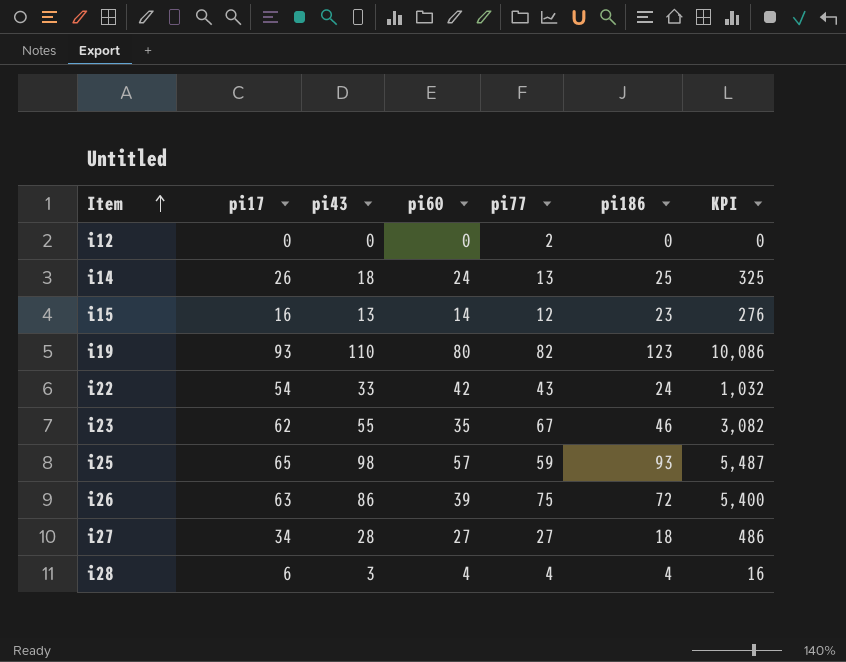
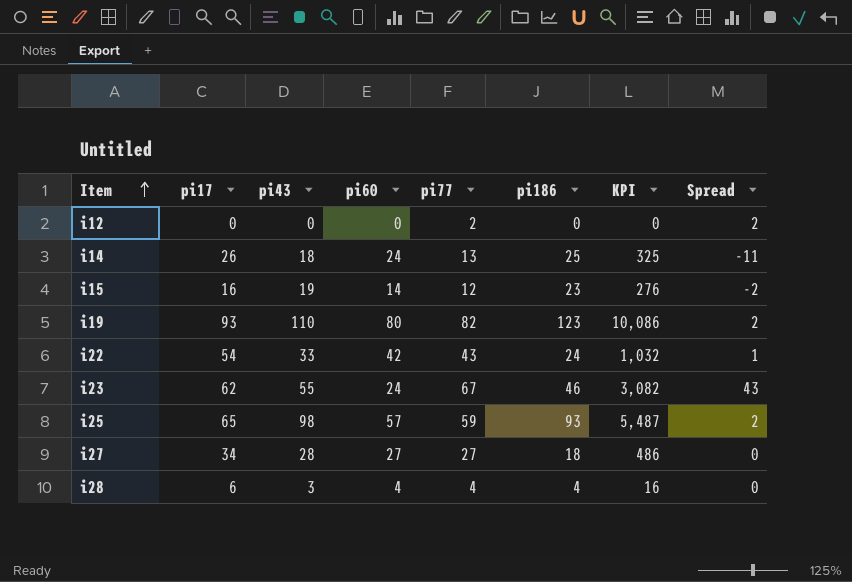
column Spread | formula: none -> [pi77] - [pi60]
row i26: 63 | 86 | 39 | 75 | 72 | 5,400 -> none
i15 | pi43: 13 -> 19
i23 | pi60: 35 -> 24

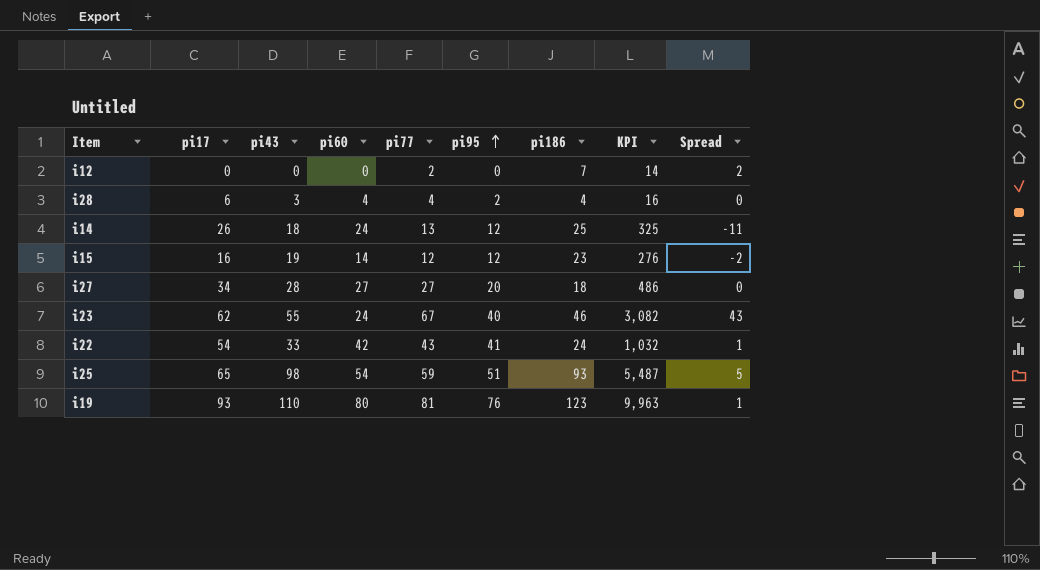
row order: Item ascending -> pi95 ascending
column pi95 | position: none -> 6
i12 | pi186: 0 -> 7
i12 | KPI: 0 -> 14
i25 | pi60: 57 -> 54
i25 | Spread: 2 -> 5
i19 | pi77: 82 -> 81
i19 | KPI: 10,086 -> 9,963
i19 | Spread: 2 -> 1

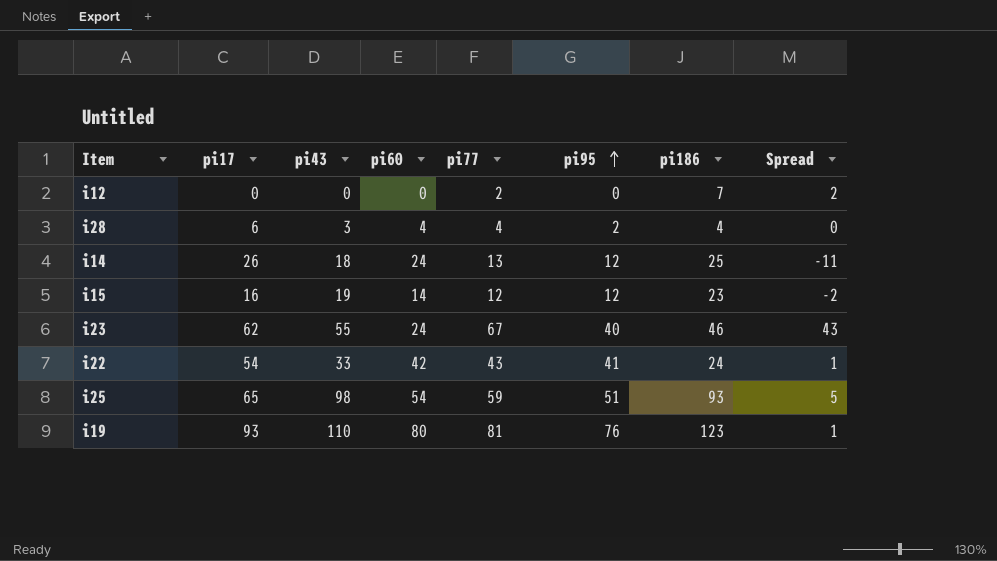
column KPI | formula: [pi77] * [pi186] -> none
row i27: 34 | 28 | 27 | 27 | 20 | 18 | 486 | 0 -> none

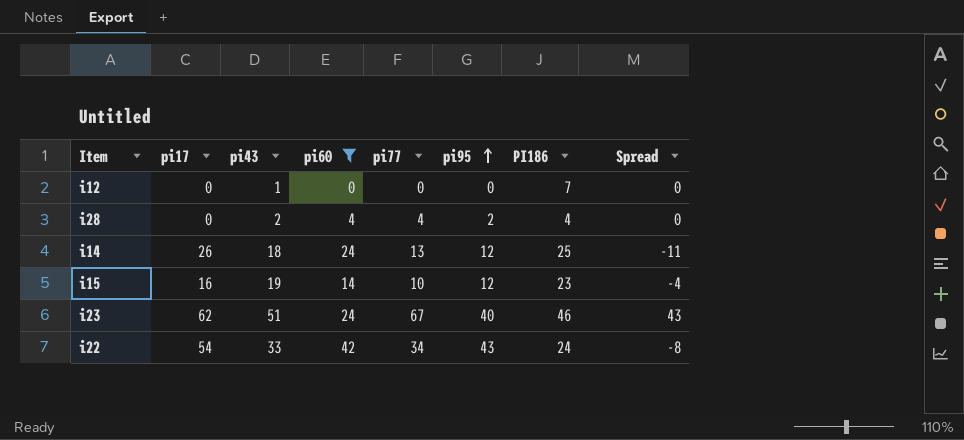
filter: none -> pi60 <= 42
column name: pi186 -> PI186
i12 | pi43: 0 -> 1
i12 | pi77: 2 -> 0
i12 | Spread: 2 -> 0
i28 | pi17: 6 -> 0
i28 | pi43: 3 -> 2
i15 | pi77: 12 -> 10
i15 | Spread: -2 -> -4
i23 | pi43: 55 -> 51
i22 | pi77: 43 -> 34
i22 | pi95: 41 -> 43
i22 | Spread: 1 -> -8

